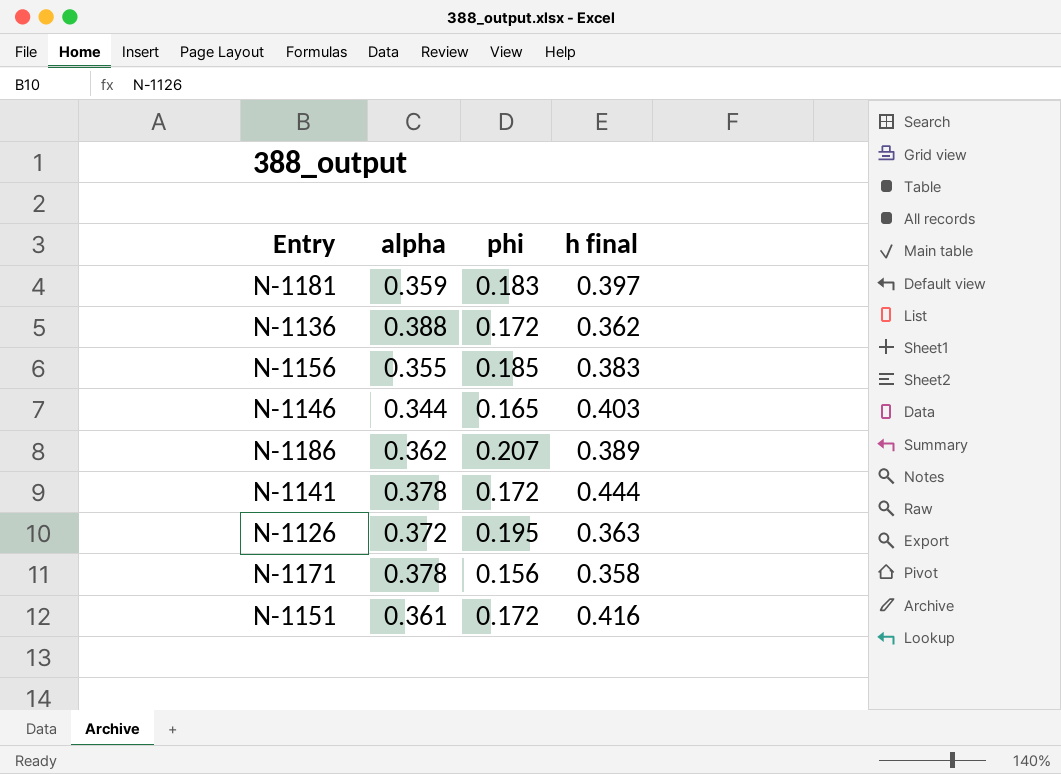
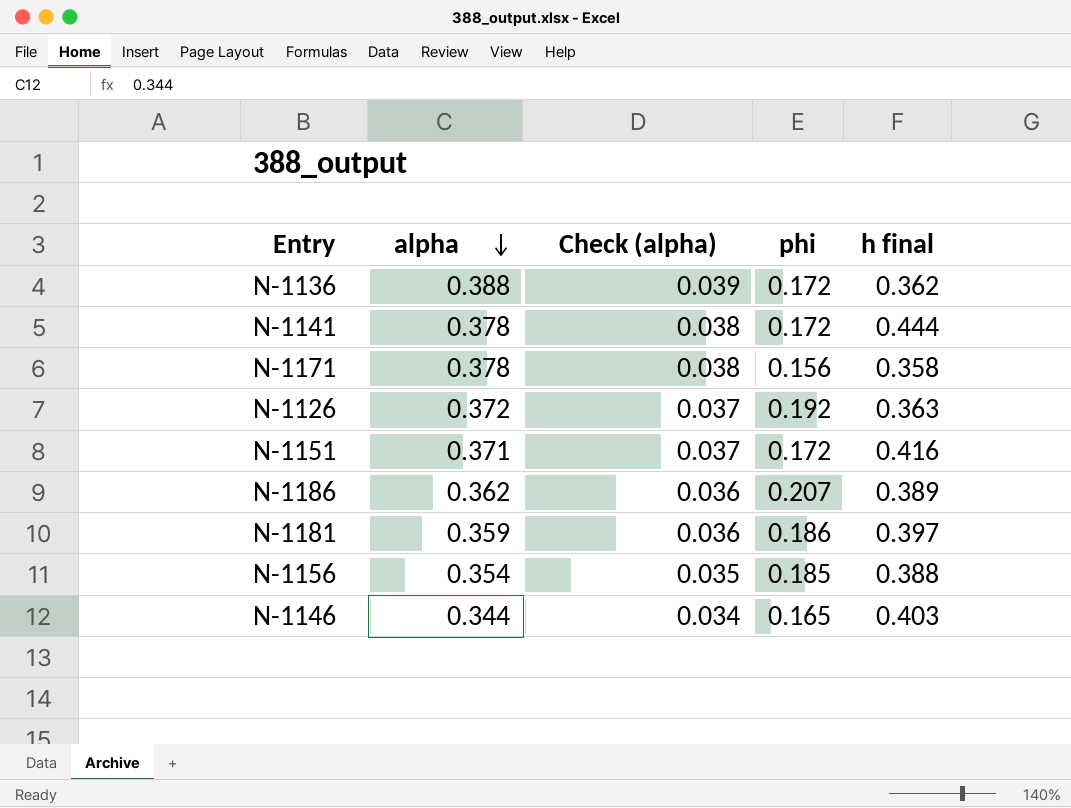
row order: none -> alpha descending
column Check (alpha) | formula: none -> [alpha] * 0.1
N-1126 | phi: 0.195 -> 0.192
N-1151 | alpha: 0.361 -> 0.371
N-1181 | phi: 0.183 -> 0.186
N-1156 | alpha: 0.355 -> 0.354
N-1156 | h final: 0.383 -> 0.388

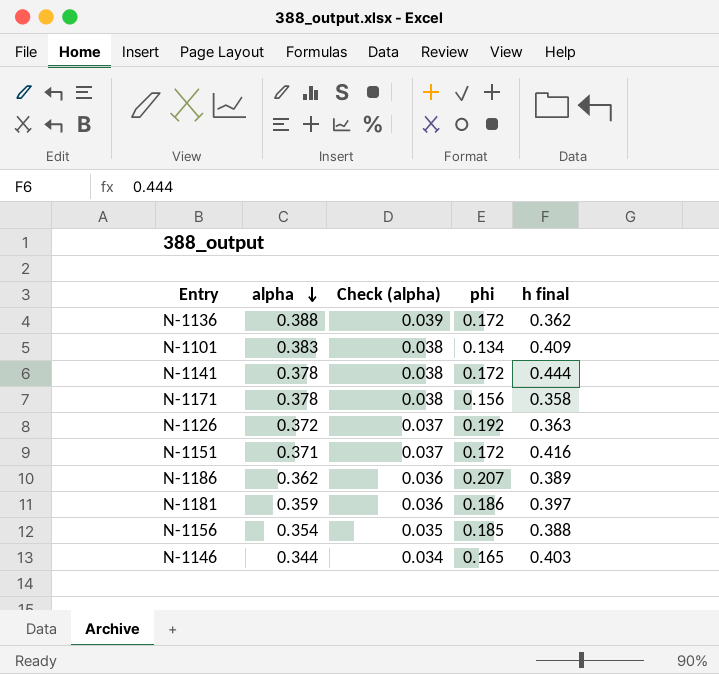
row N-1101: none -> 0.383 | 0.038 | 0.134 | 0.409

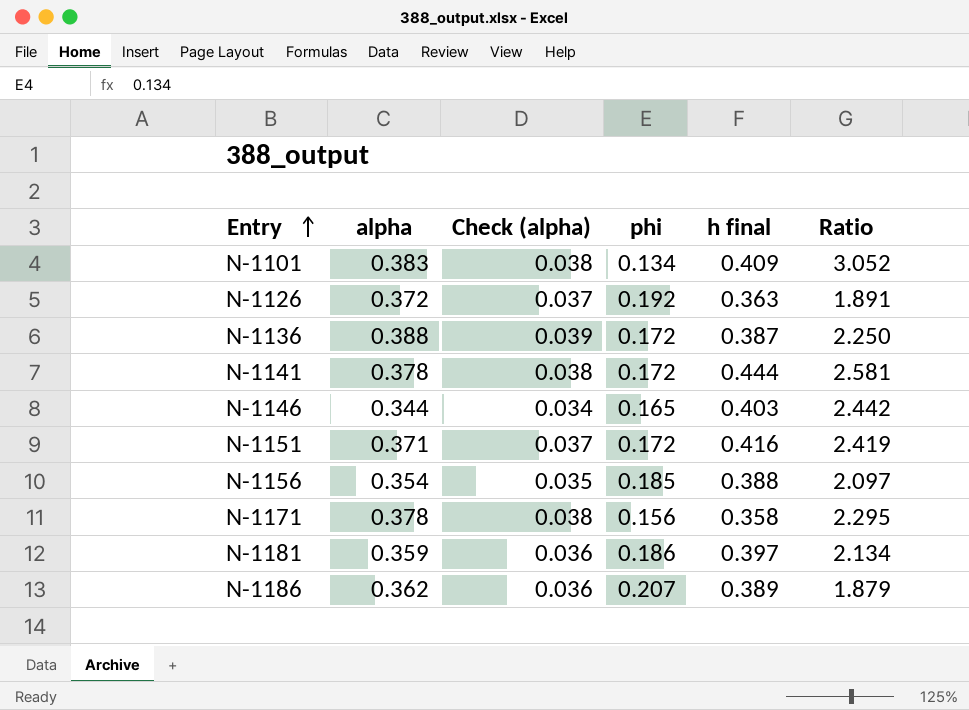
row order: alpha descending -> Entry ascending
column Ratio | formula: none -> [h final] / [phi]
N-1136 | h final: 0.362 -> 0.387

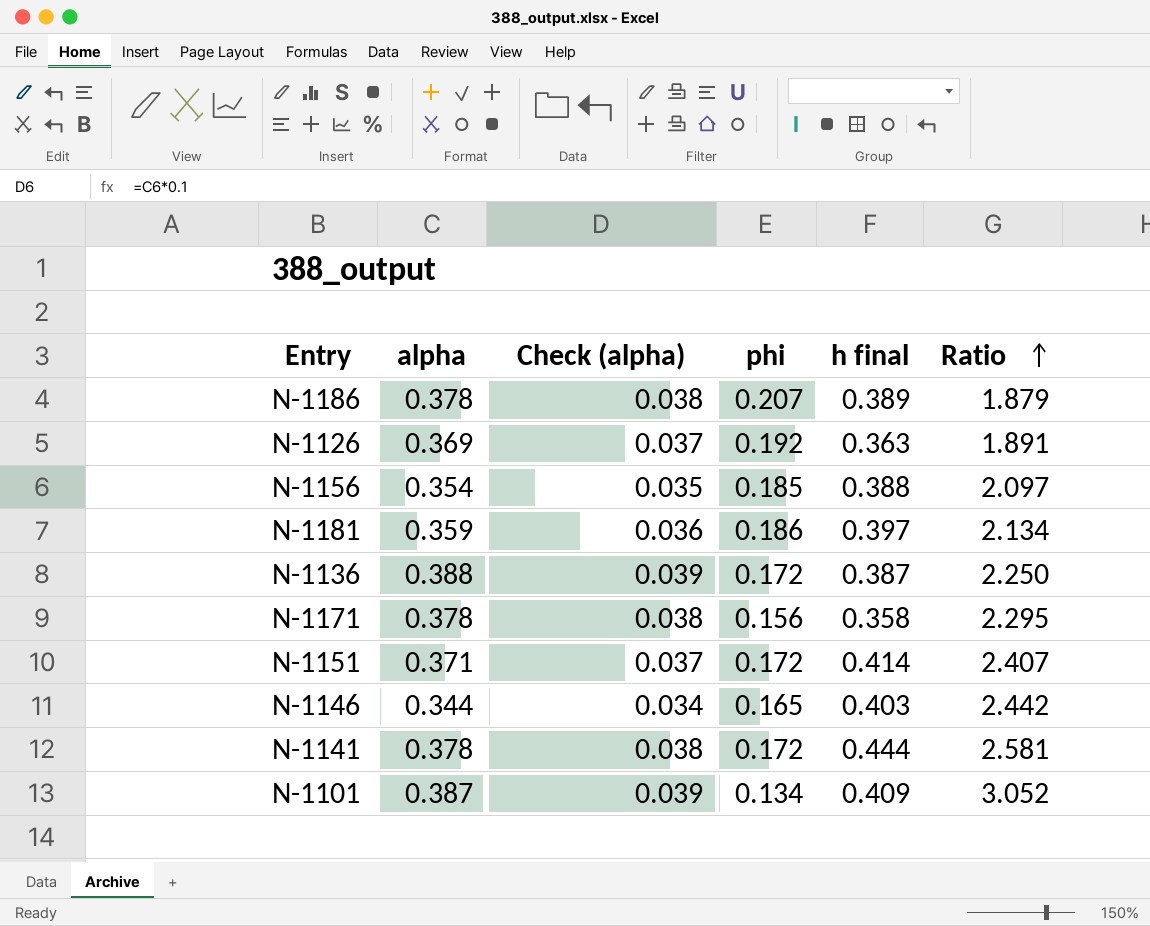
row order: Entry ascending -> Ratio ascending
N-1186 | alpha: 0.362 -> 0.378
N-1186 | Check (alpha): 0.036 -> 0.038
N-1126 | alpha: 0.372 -> 0.369
N-1151 | h final: 0.416 -> 0.414
N-1151 | Ratio: 2.419 -> 2.407
N-1101 | alpha: 0.383 -> 0.387
N-1101 | Check (alpha): 0.038 -> 0.039

